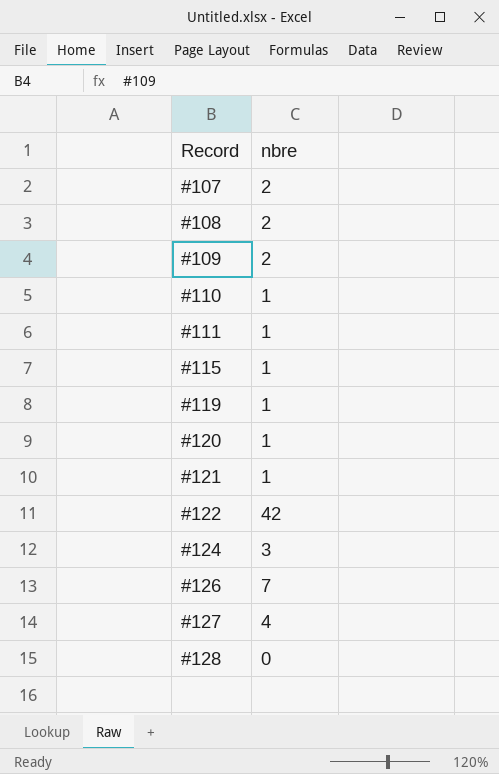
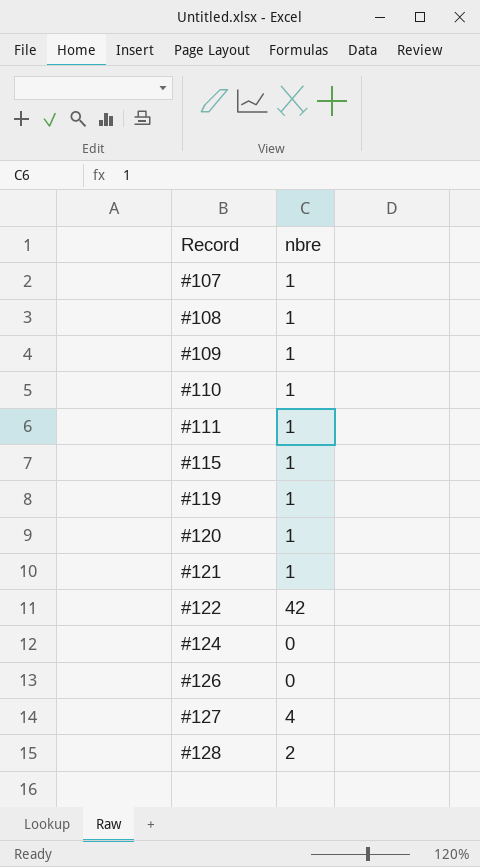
#107 | nbre: 2 -> 1
#108 | nbre: 2 -> 1
#109 | nbre: 2 -> 1
#124 | nbre: 3 -> 0
#126 | nbre: 7 -> 0
#128 | nbre: 0 -> 2

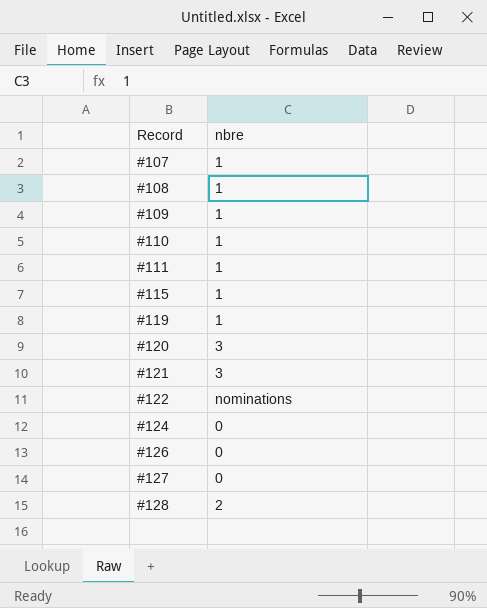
#120 | nbre: 1 -> 3
#121 | nbre: 1 -> 3
#122 | nbre: 42 -> nominations
#127 | nbre: 4 -> 0

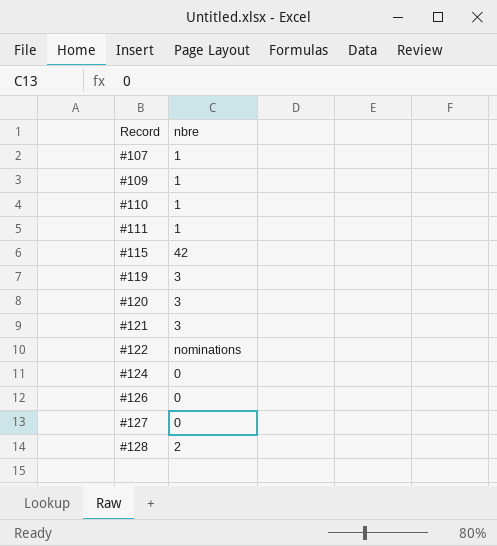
row #108: 1 -> none
#115 | nbre: 1 -> 42
#119 | nbre: 1 -> 3

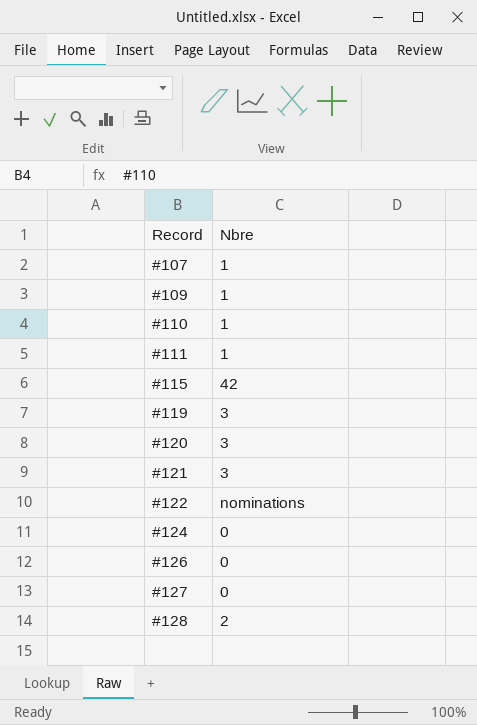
column name: nbre -> Nbre

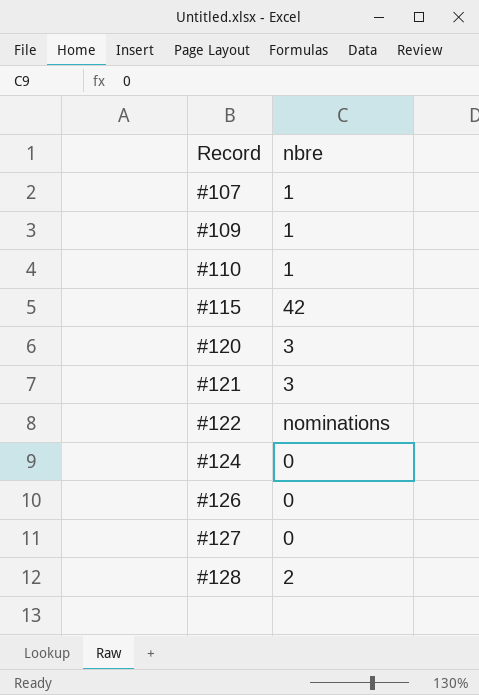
column name: Nbre -> nbre
row #111: 1 -> none
row #119: 3 -> none

